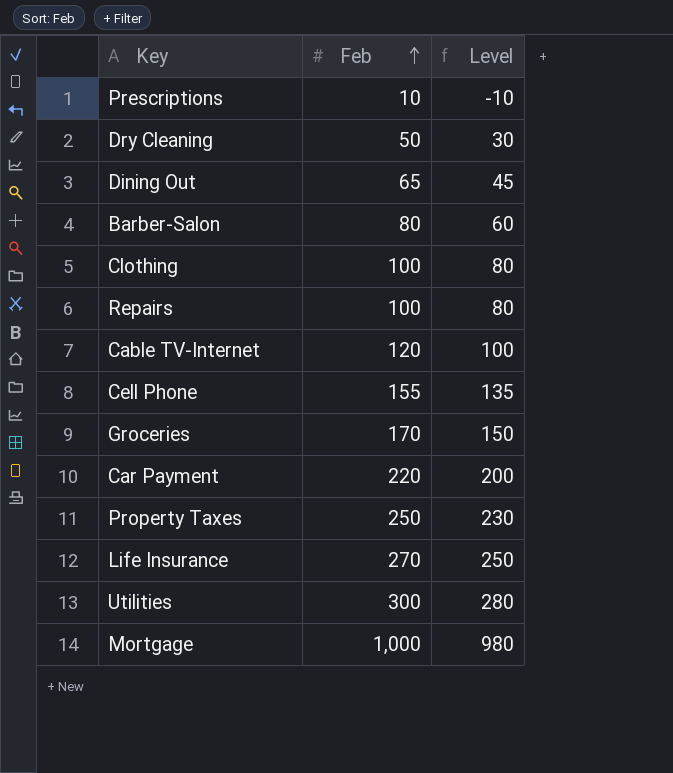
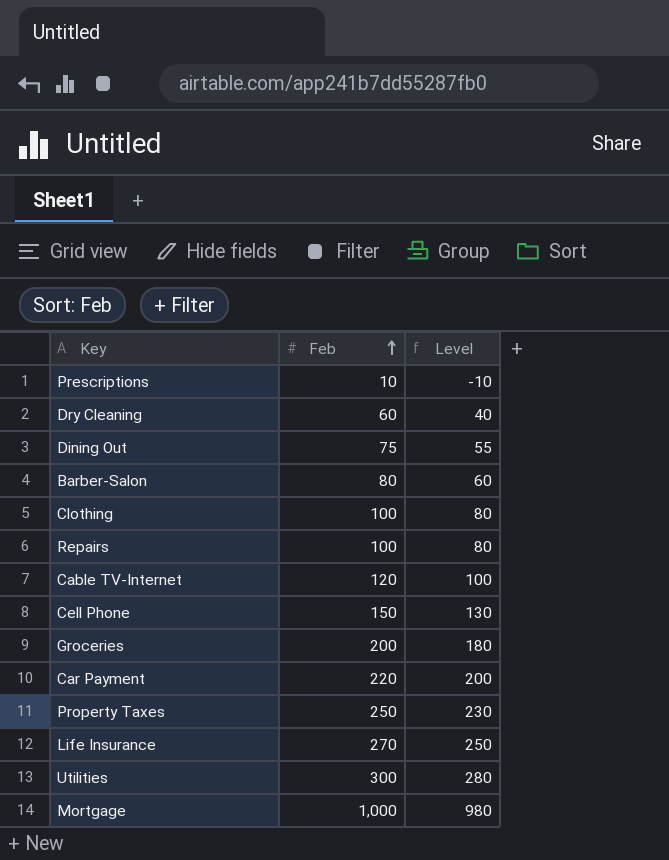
Dry Cleaning | Feb: 50 -> 60
Dry Cleaning | Level: 30 -> 40
Dining Out | Feb: 65 -> 75
Dining Out | Level: 45 -> 55
Cell Phone | Feb: 155 -> 150
Cell Phone | Level: 135 -> 130
Groceries | Feb: 170 -> 200
Groceries | Level: 150 -> 180

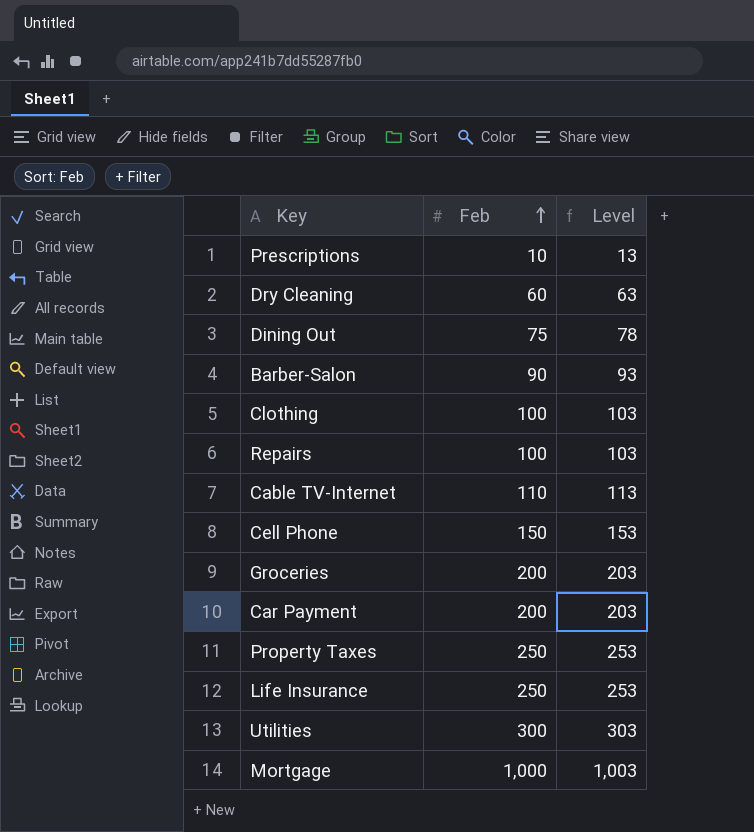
column Level | formula: [Feb] - 20 -> [Feb] + 3
Barber-Salon | Feb: 80 -> 90
Cable TV-Internet | Feb: 120 -> 110
Car Payment | Feb: 220 -> 200
Life Insurance | Feb: 270 -> 250

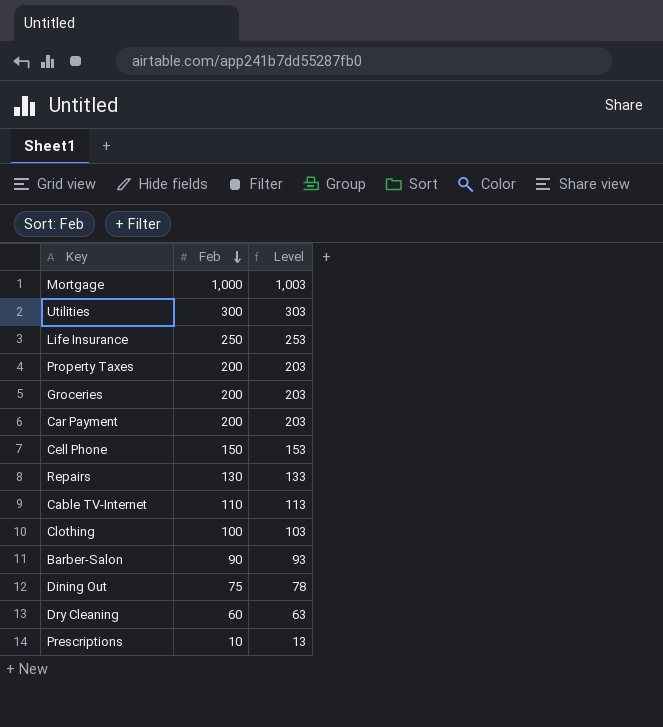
row order: Feb ascending -> Feb descending
Property Taxes | Feb: 250 -> 200
Property Taxes | Level: 253 -> 203
Repairs | Feb: 100 -> 130
Repairs | Level: 103 -> 133

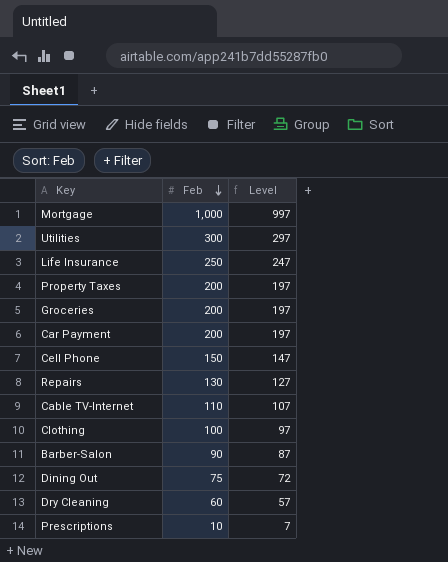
column Level | formula: [Feb] + 3 -> [Feb] - 3

